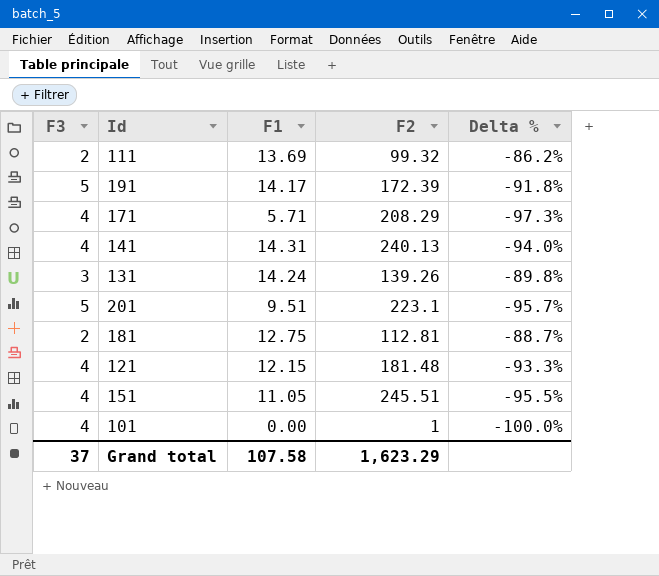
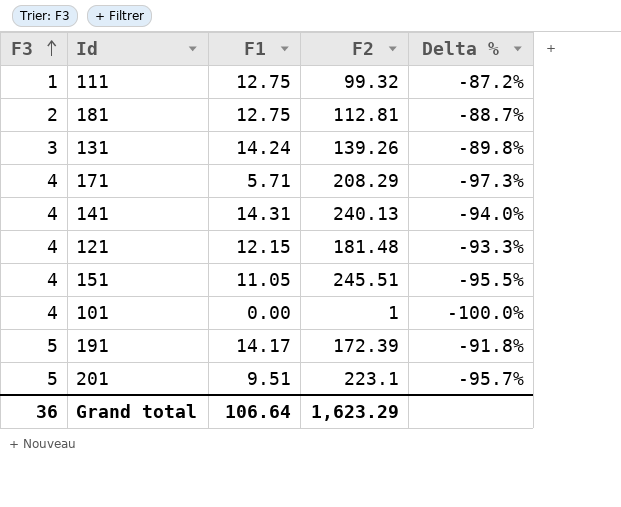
row order: none -> F3 ascending
111 | F3: 2 -> 1
111 | F1: 13.69 -> 12.75
111 | Delta %: -86.2% -> -87.2%
Grand total | F3: 37 -> 36
Grand total | F1: 107.58 -> 106.64

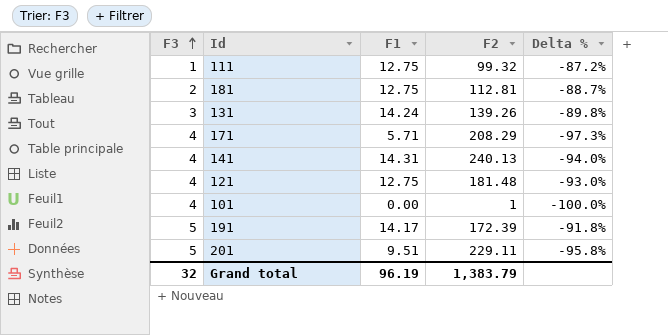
row 151: 4 | 11.05 | 245.51 | -95.5% -> none
121 | F1: 12.15 -> 12.75
121 | Delta %: -93.3% -> -93.0%
201 | F2: 223.1 -> 229.11
201 | Delta %: -95.7% -> -95.8%
Grand total | F3: 36 -> 32
Grand total | F1: 106.64 -> 96.19
Grand total | F2: 1,623.29 -> 1,383.79

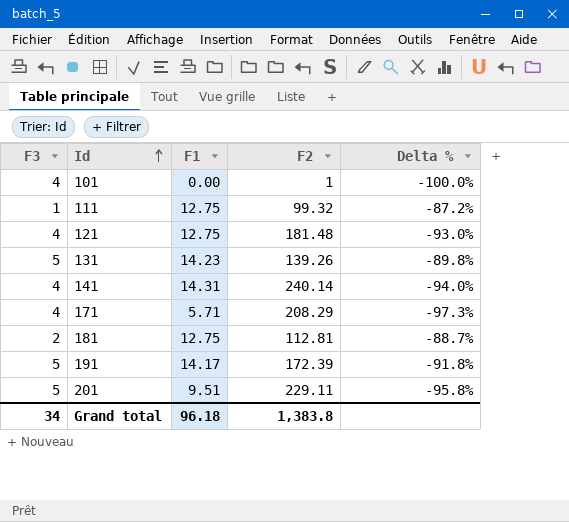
row order: F3 ascending -> Id ascending
131 | F3: 3 -> 5
131 | F1: 14.24 -> 14.23
141 | F2: 240.13 -> 240.14
Grand total | F3: 32 -> 34
Grand total | F1: 96.19 -> 96.18
Grand total | F2: 1,383.79 -> 1,383.8

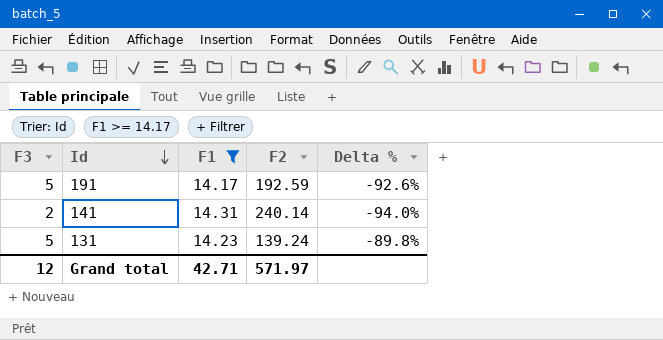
filter: none -> F1 >= 14.17
row order: Id ascending -> Id descending
191 | F2: 172.39 -> 192.59
191 | Delta %: -91.8% -> -92.6%
141 | F3: 4 -> 2
131 | F2: 139.26 -> 139.24
Grand total | F3: 34 -> 12
Grand total | F1: 96.18 -> 42.71
Grand total | F2: 1,383.8 -> 571.97

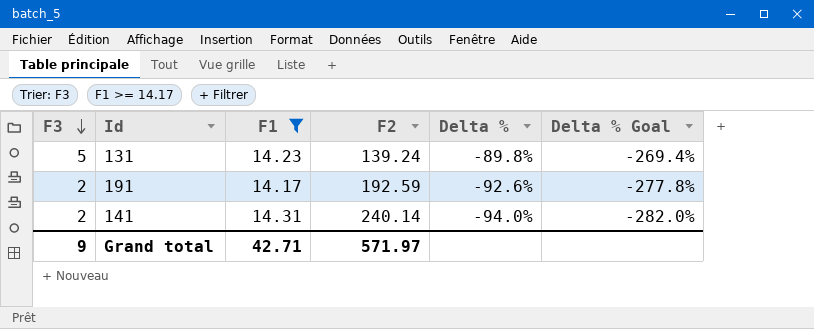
row order: Id descending -> F3 descending
column Delta % Goal | formula: none -> [Delta %] * 3
191 | F3: 5 -> 2
Grand total | F3: 12 -> 9

